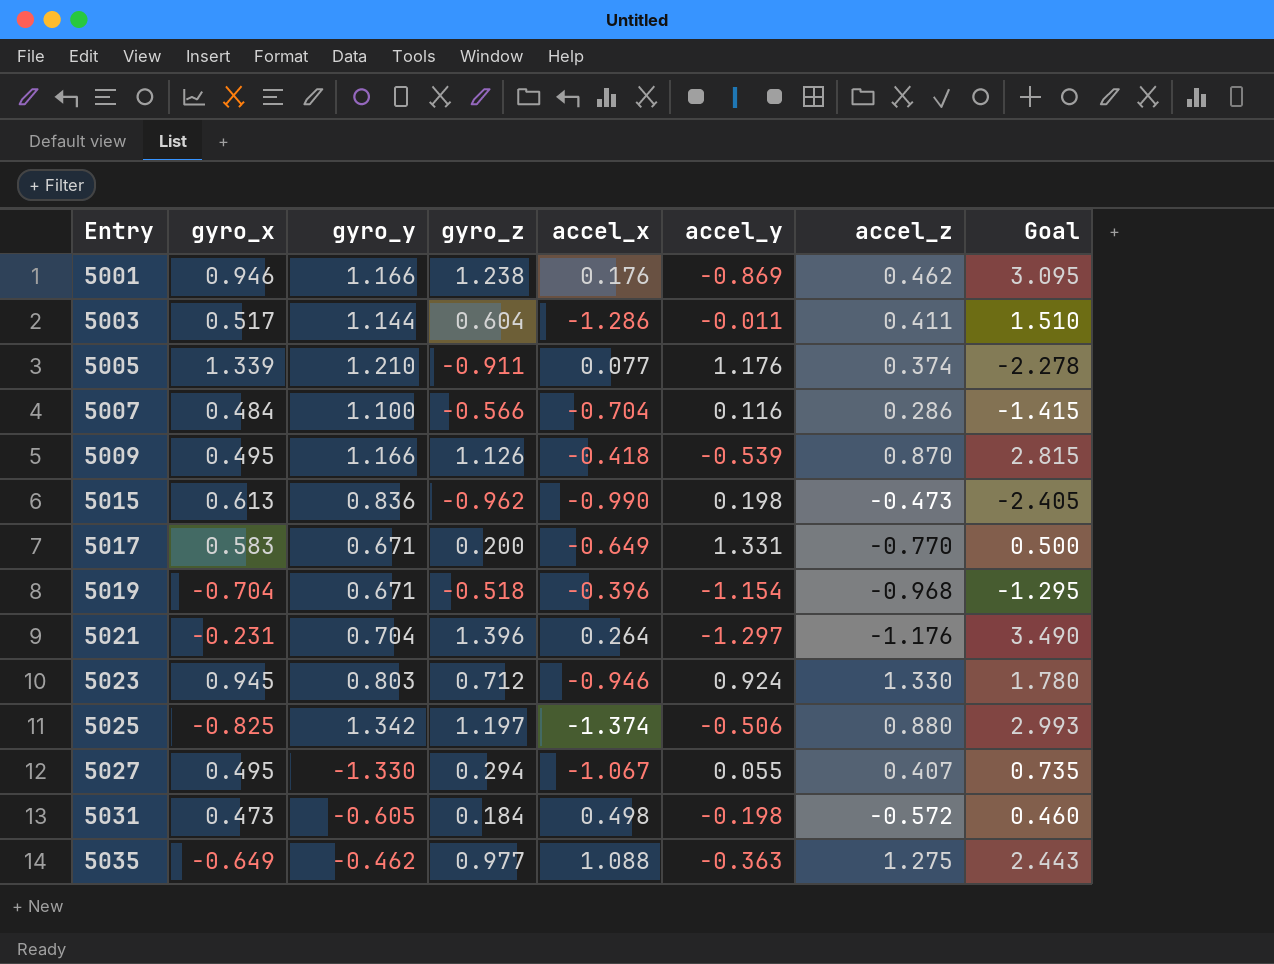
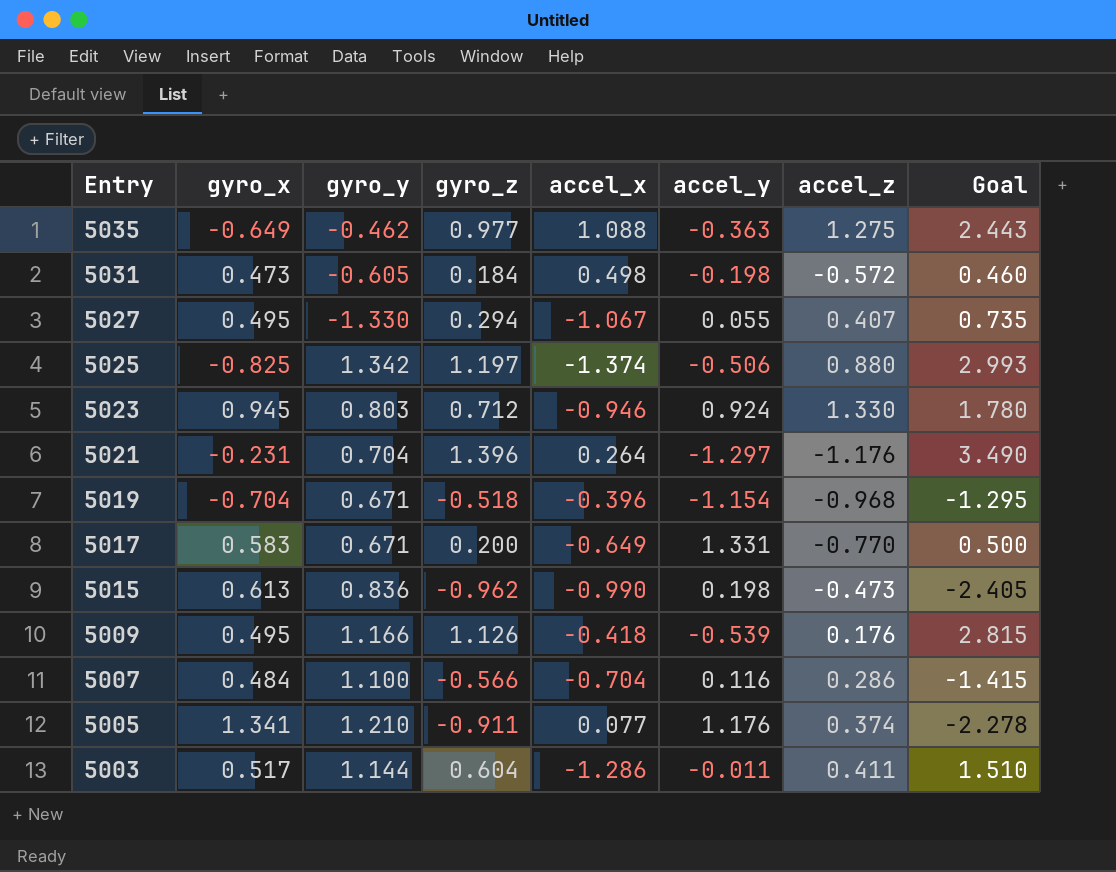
row order: Entry ascending -> Entry descending
row 5001: 0.946 | 1.166 | 1.238 | 0.176 | -0.869 | 0.462 | 3.095 -> none
5009 | accel_z: 0.870 -> 0.176
5005 | gyro_x: 1.339 -> 1.341

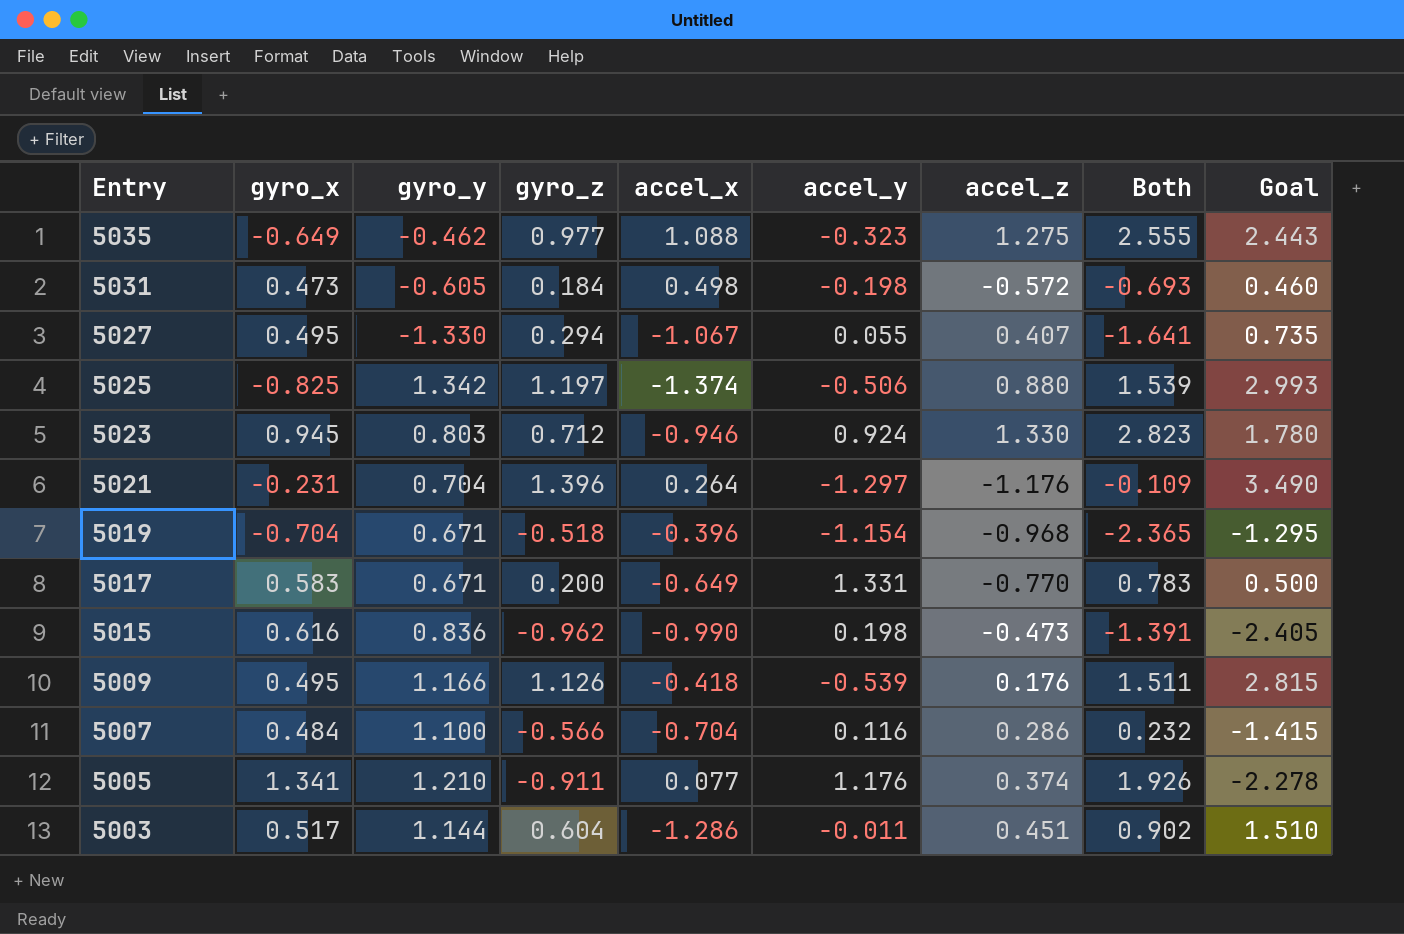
column Both | formula: none -> [gyro_y] + [gyro_z] + [accel_x] + [accel_y] + [accel_z]
5035 | accel_y: -0.363 -> -0.323
5015 | gyro_x: 0.613 -> 0.616
5003 | accel_z: 0.411 -> 0.451

